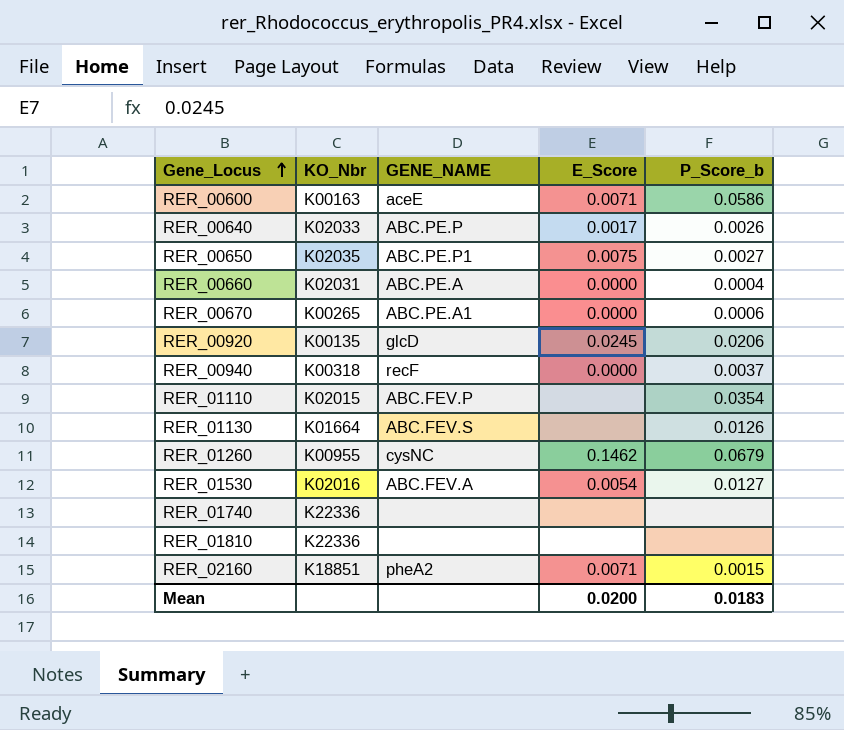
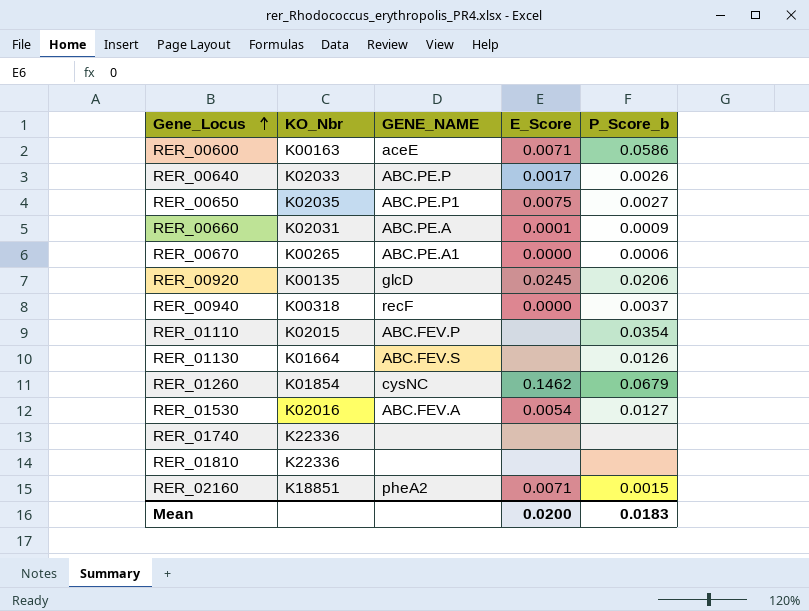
RER_00660 | E_Score: 0.0000 -> 0.0001
RER_00660 | P_Score_b: 0.0004 -> 0.0009
RER_01260 | KO_Nbr: K00955 -> K01854

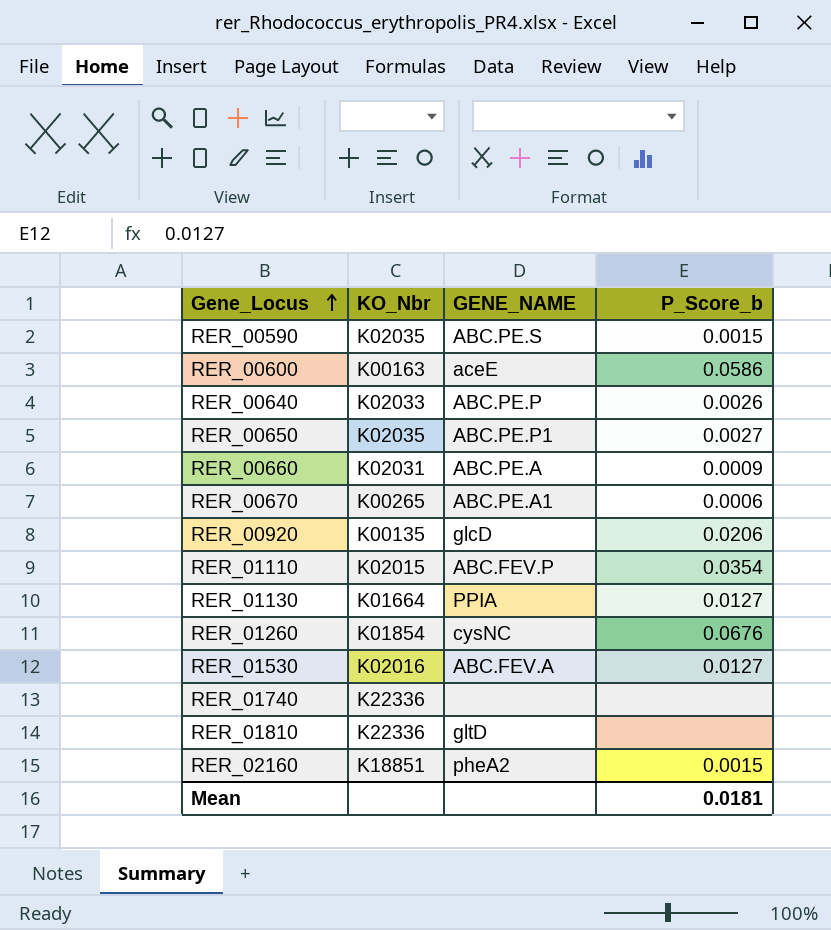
column E_Score | position: 4 -> none
row RER_00940: K00318 | recF | 0.0000 | 0.0037 -> none
row RER_00590: none -> K02035 | ABC.PE.S | 0.0015
RER_01130 | GENE_NAME: ABC.FEV.S -> PPIA
RER_01130 | P_Score_b: 0.0126 -> 0.0127
RER_01260 | P_Score_b: 0.0679 -> 0.0676
RER_01810 | GENE_NAME: none -> gltD
Mean | P_Score_b: 0.0183 -> 0.0181

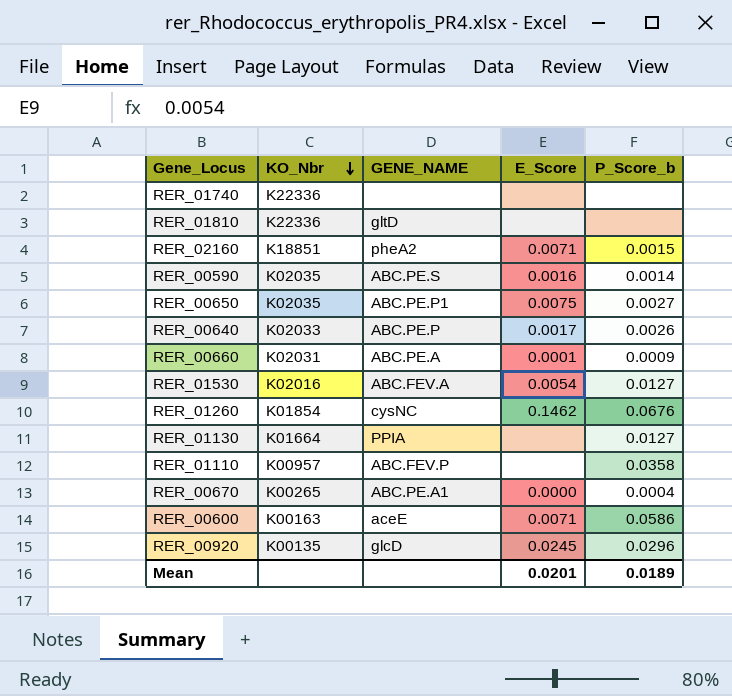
row order: Gene_Locus ascending -> KO_Nbr descending
column E_Score | position: none -> 4
RER_00590 | P_Score_b: 0.0015 -> 0.0014
RER_01110 | KO_Nbr: K02015 -> K00957
RER_01110 | P_Score_b: 0.0354 -> 0.0358
RER_00670 | P_Score_b: 0.0006 -> 0.0004
RER_00920 | P_Score_b: 0.0206 -> 0.0296
Mean | P_Score_b: 0.0181 -> 0.0189

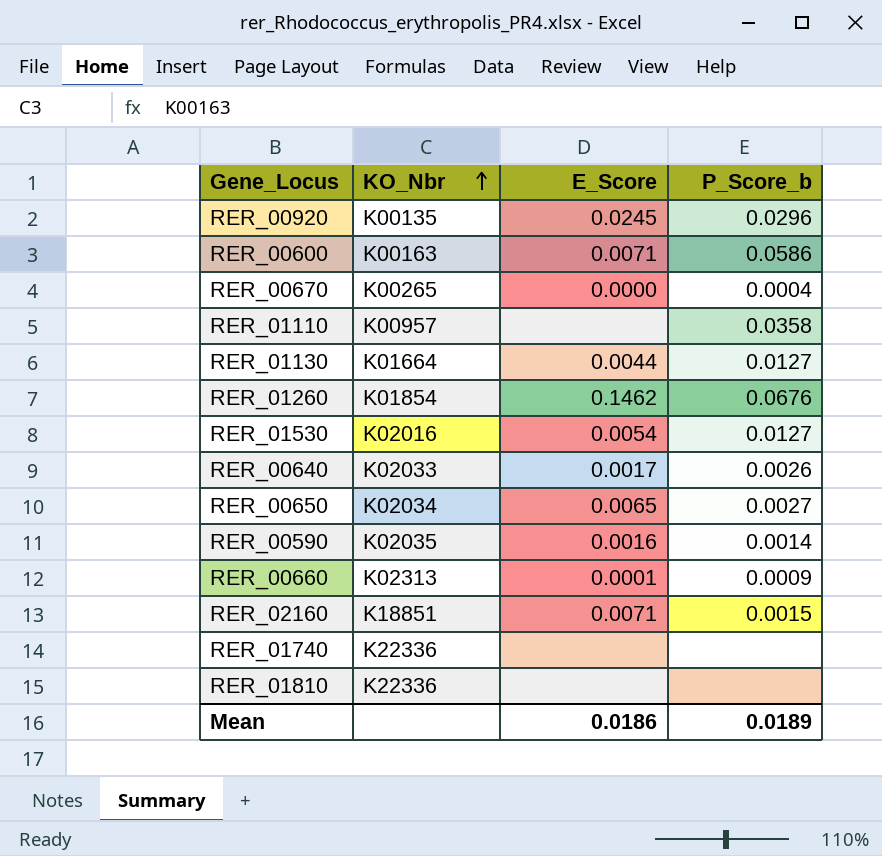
row order: KO_Nbr descending -> KO_Nbr ascending
column GENE_NAME | position: 3 -> none
RER_01130 | E_Score: none -> 0.0044
RER_00650 | KO_Nbr: K02035 -> K02034
RER_00650 | E_Score: 0.0075 -> 0.0065
RER_00660 | KO_Nbr: K02031 -> K02313
Mean | E_Score: 0.0201 -> 0.0186

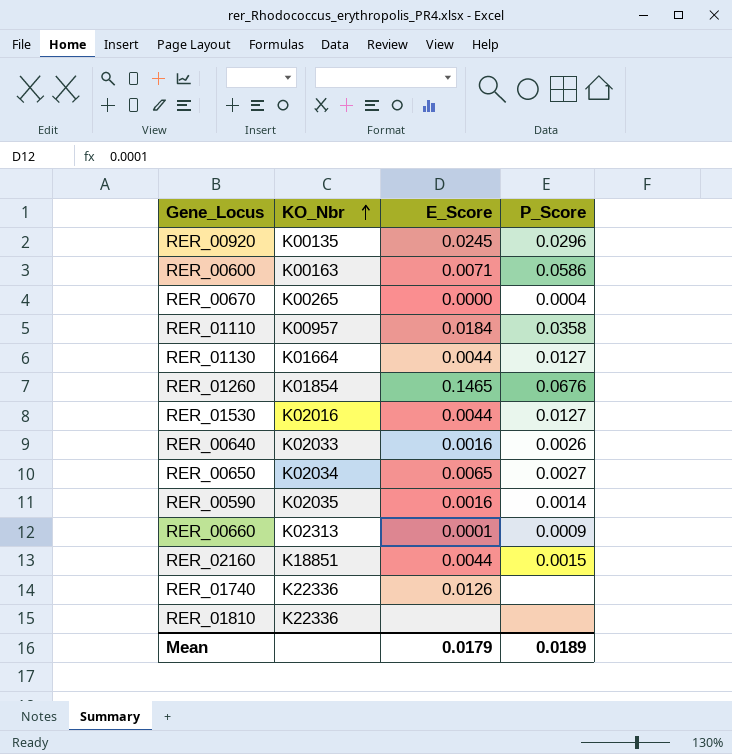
column name: P_Score_b -> P_Score
RER_01110 | E_Score: none -> 0.0184
RER_01260 | E_Score: 0.1462 -> 0.1465
RER_01530 | E_Score: 0.0054 -> 0.0044
RER_00640 | E_Score: 0.0017 -> 0.0016
RER_02160 | E_Score: 0.0071 -> 0.0044
RER_01740 | E_Score: none -> 0.0126
Mean | E_Score: 0.0186 -> 0.0179

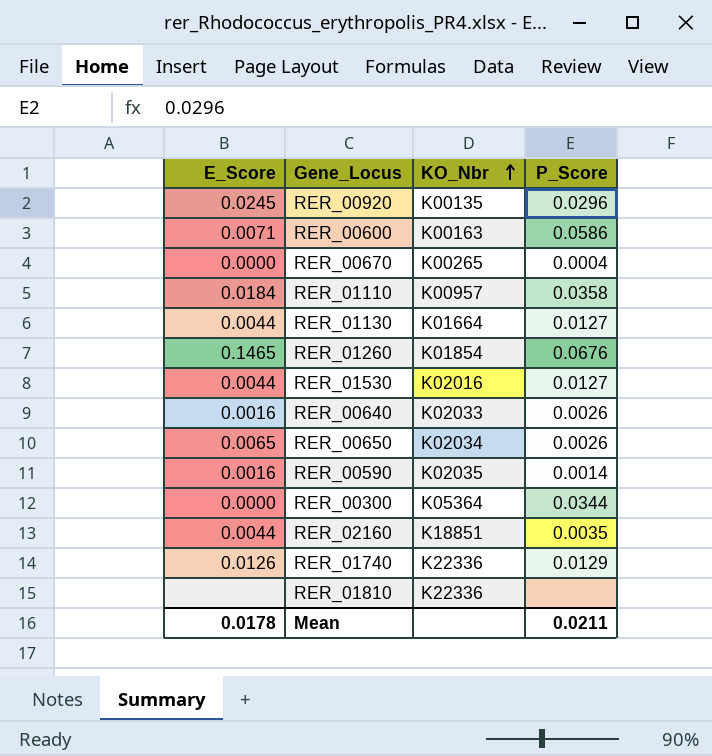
column E_Score | position: 3 -> 1
row RER_00660: K02313 | 0.0001 | 0.0009 -> none
RER_00650 | P_Score: 0.0027 -> 0.0026
row RER_00300: none -> 0.0000 | K05364 | 0.0344
RER_02160 | P_Score: 0.0015 -> 0.0035
RER_01740 | P_Score: none -> 0.0129
Mean | E_Score: 0.0179 -> 0.0178
Mean | P_Score: 0.0189 -> 0.0211

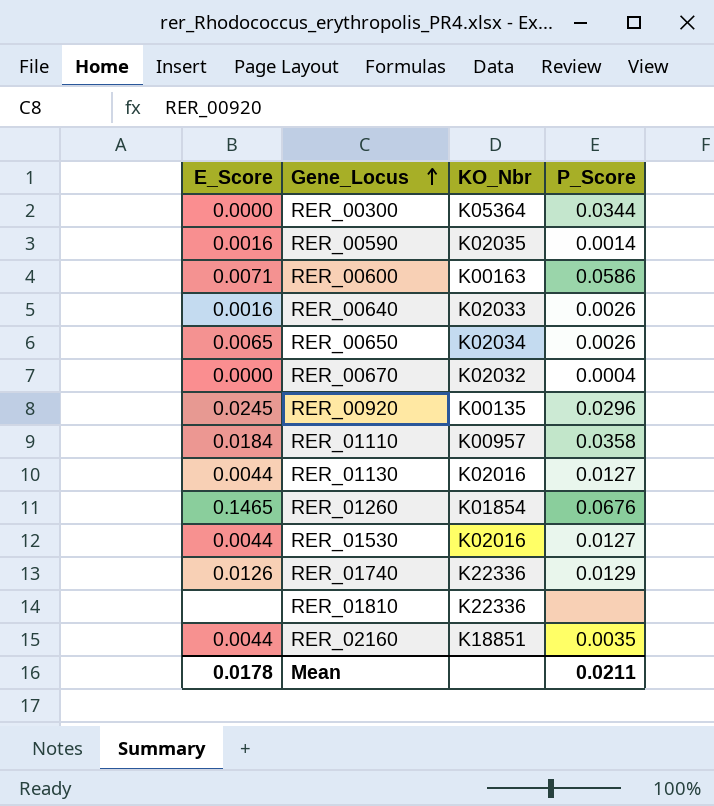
row order: KO_Nbr ascending -> Gene_Locus ascending
RER_00670 | KO_Nbr: K00265 -> K02032
RER_01130 | KO_Nbr: K01664 -> K02016

